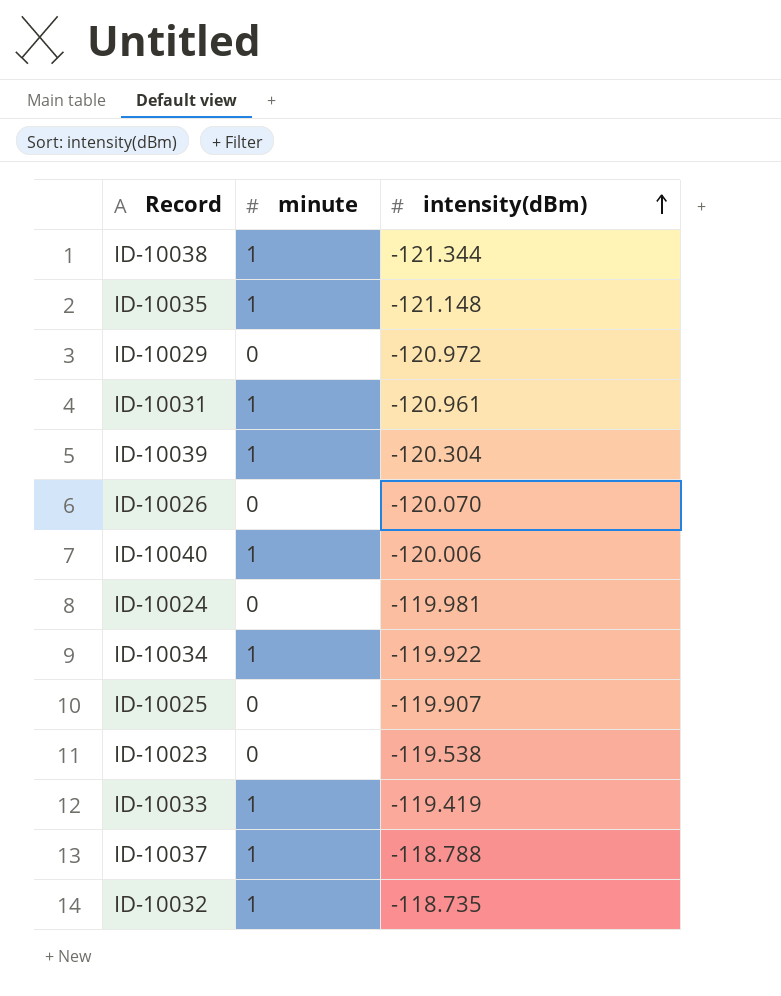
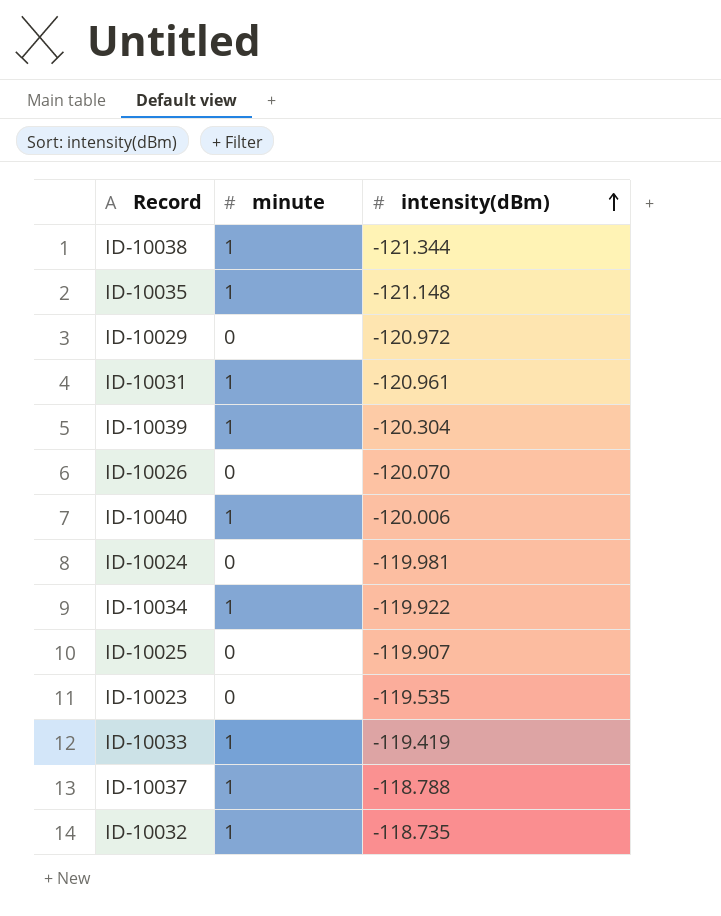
ID-10023 | intensity(dBm): -119.538 -> -119.535

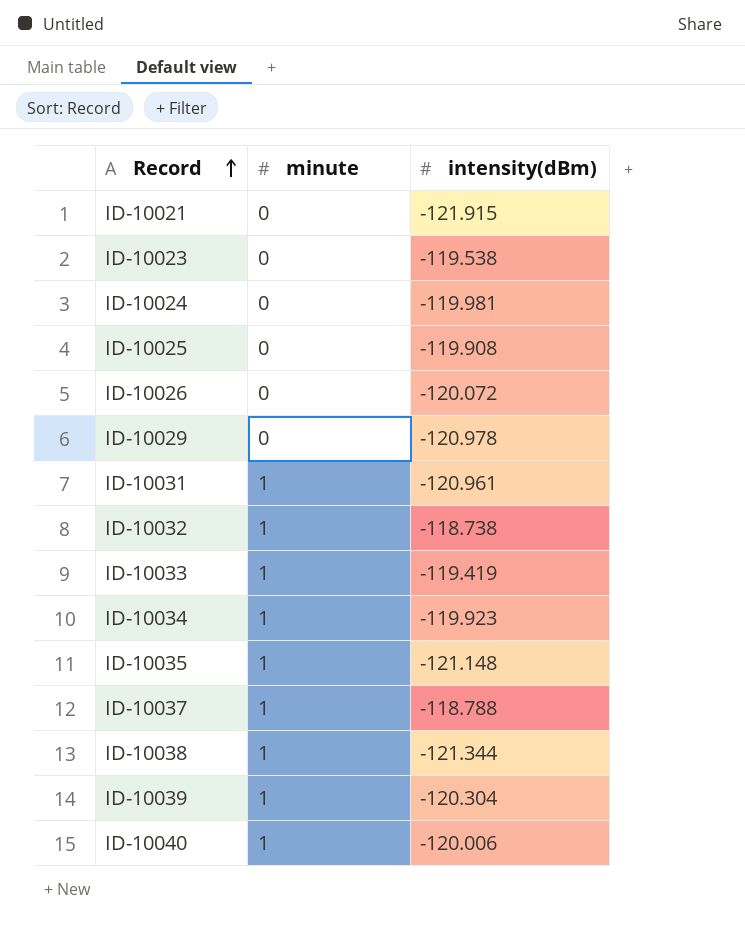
row order: intensity(dBm) ascending -> Record ascending
row ID-10021: none -> 0 | -121.915
ID-10023 | intensity(dBm): -119.535 -> -119.538
ID-10025 | intensity(dBm): -119.907 -> -119.908
ID-10026 | intensity(dBm): -120.070 -> -120.072
ID-10029 | intensity(dBm): -120.972 -> -120.978
ID-10032 | intensity(dBm): -118.735 -> -118.738
ID-10034 | intensity(dBm): -119.922 -> -119.923

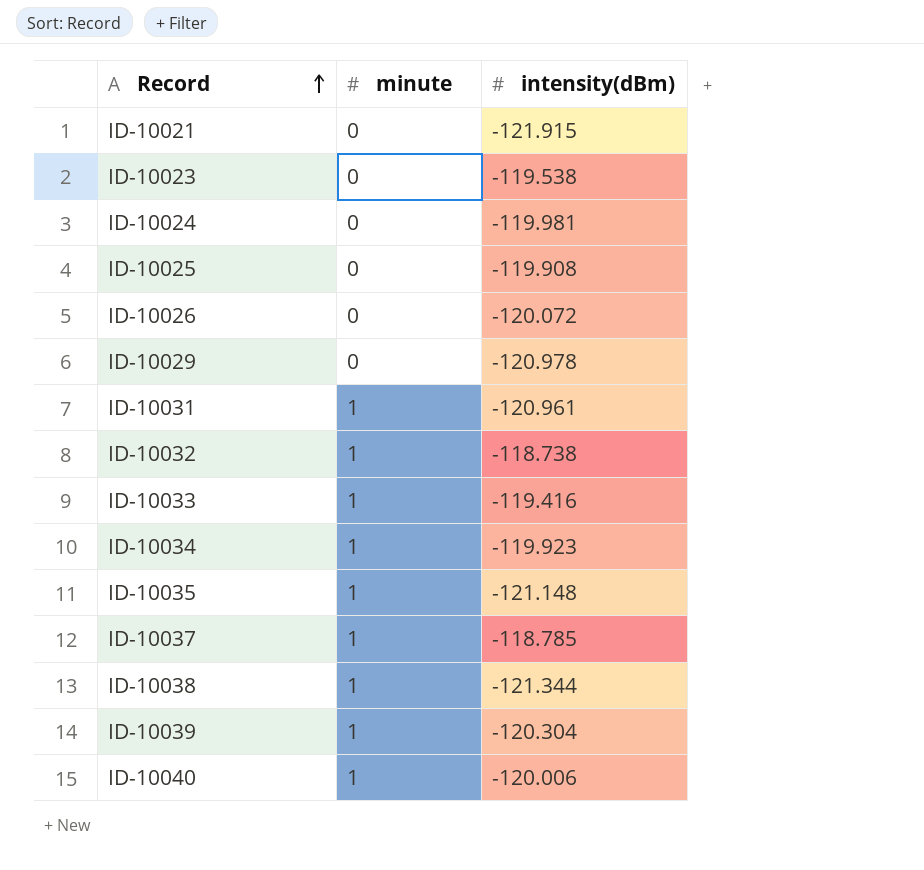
ID-10033 | intensity(dBm): -119.419 -> -119.416
ID-10037 | intensity(dBm): -118.788 -> -118.785

